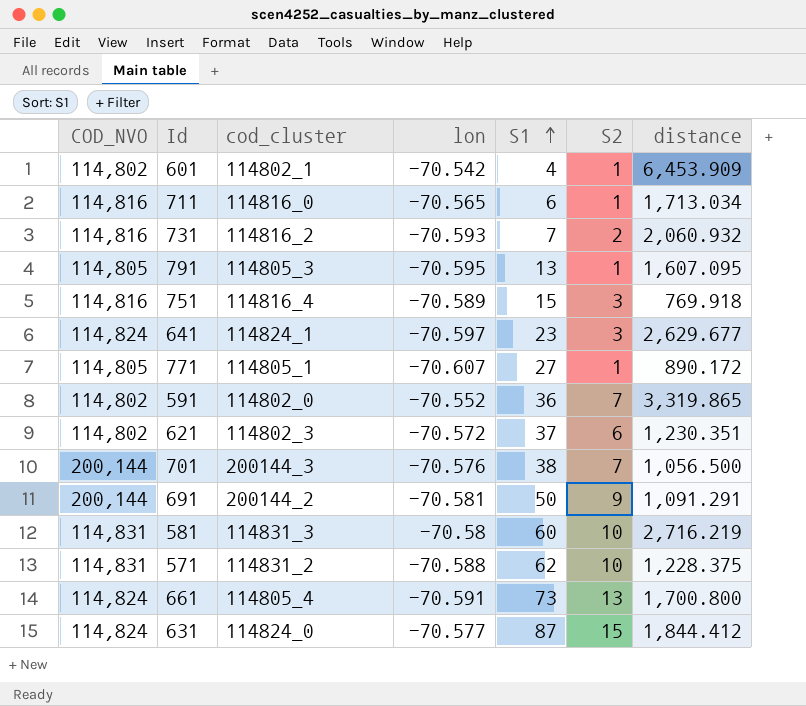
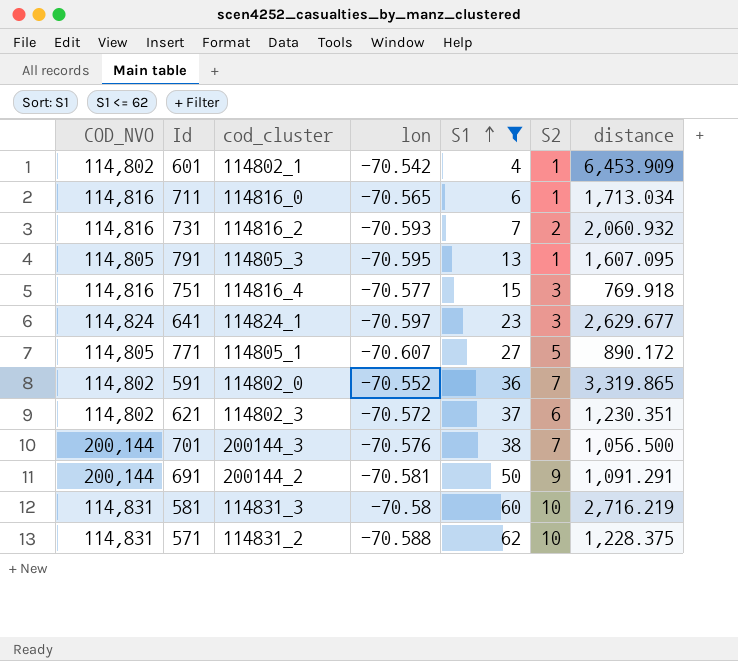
filter: none -> S1 <= 62
751 | lon: -70.589 -> -70.577
771 | S2: 1 -> 5

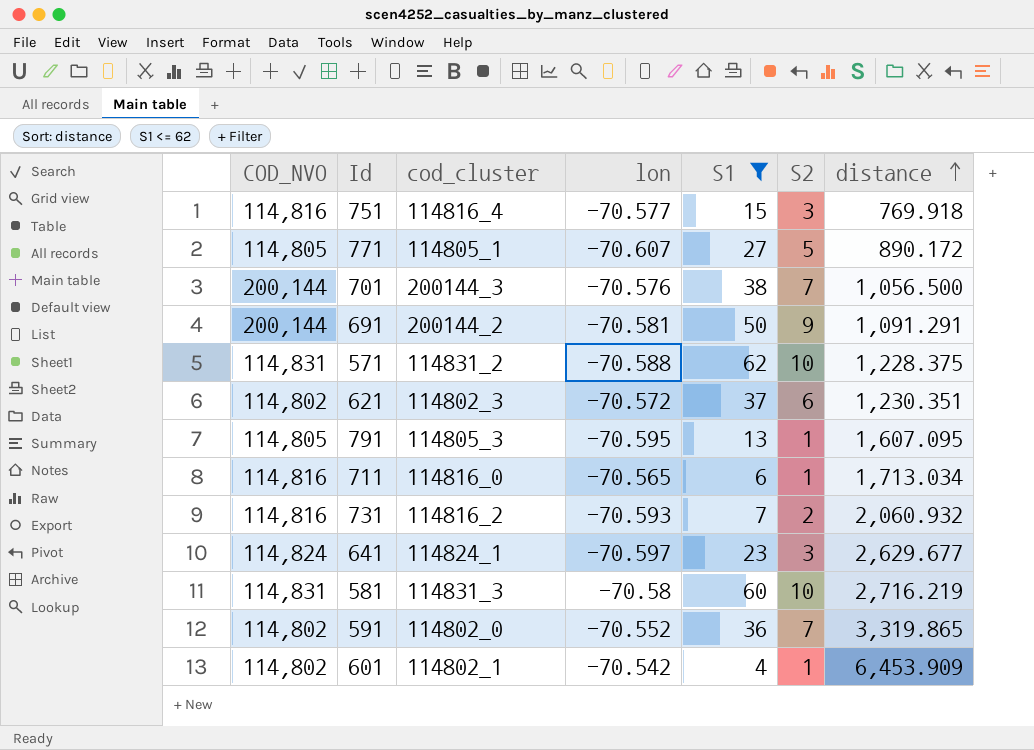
row order: S1 ascending -> distance ascending

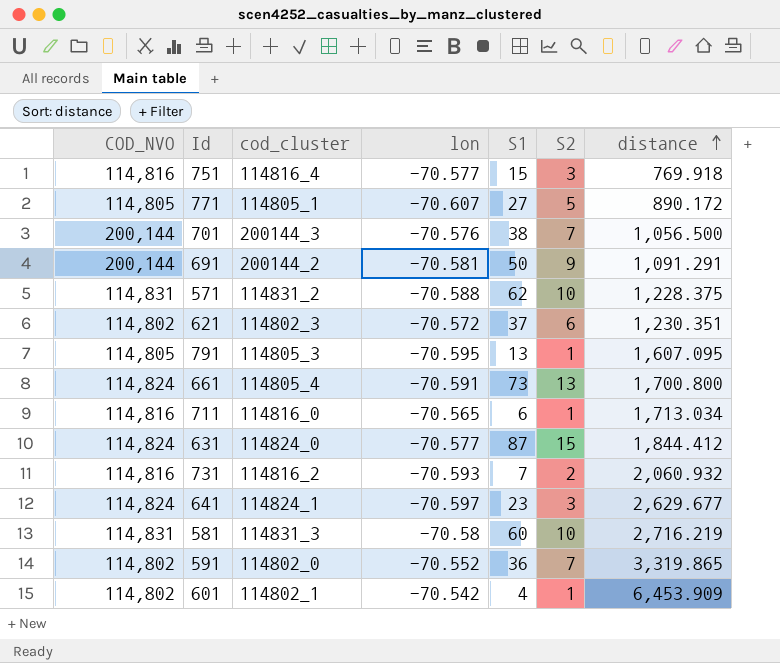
filter: S1 <= 62 -> none

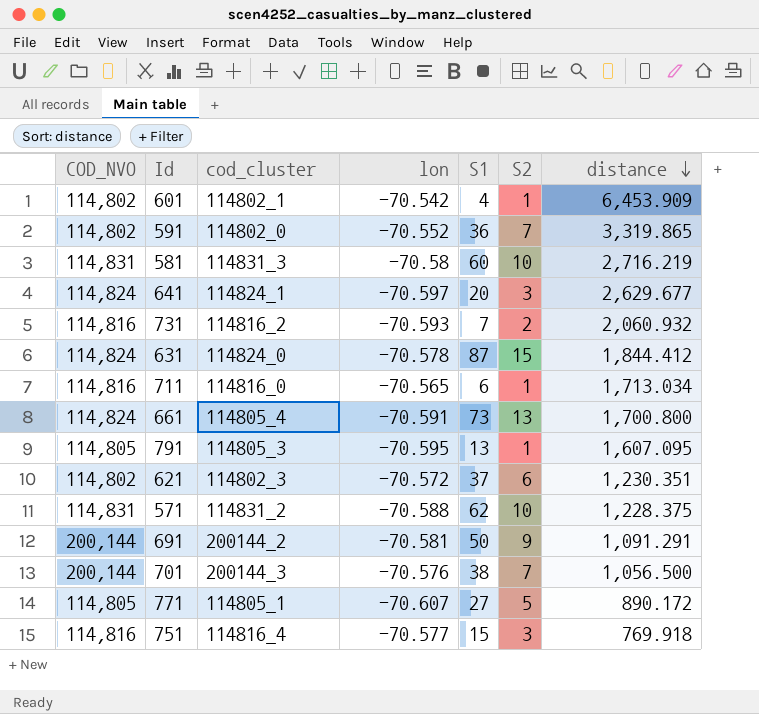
row order: distance ascending -> distance descending
641 | S1: 23 -> 20
631 | lon: -70.577 -> -70.578

